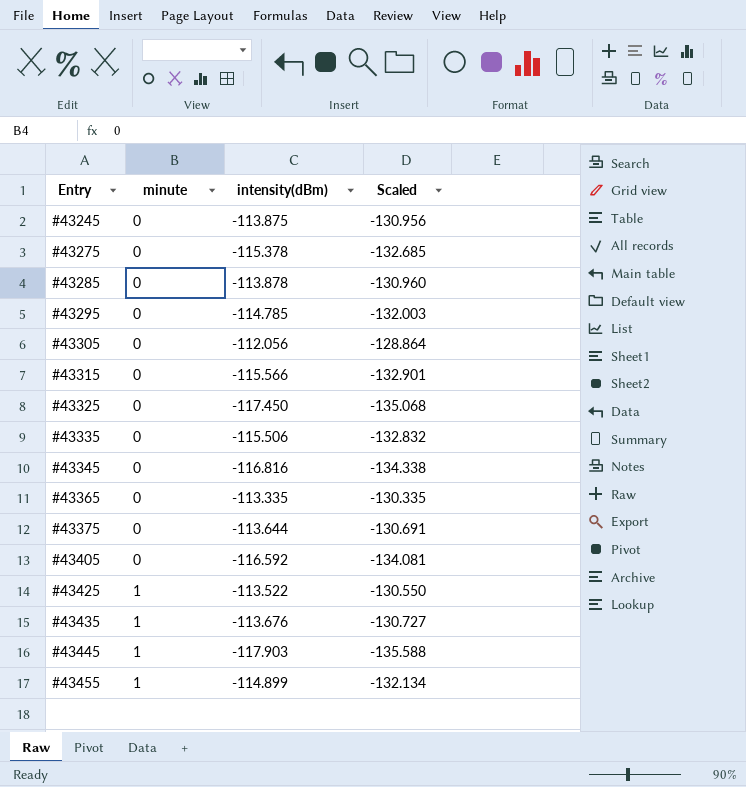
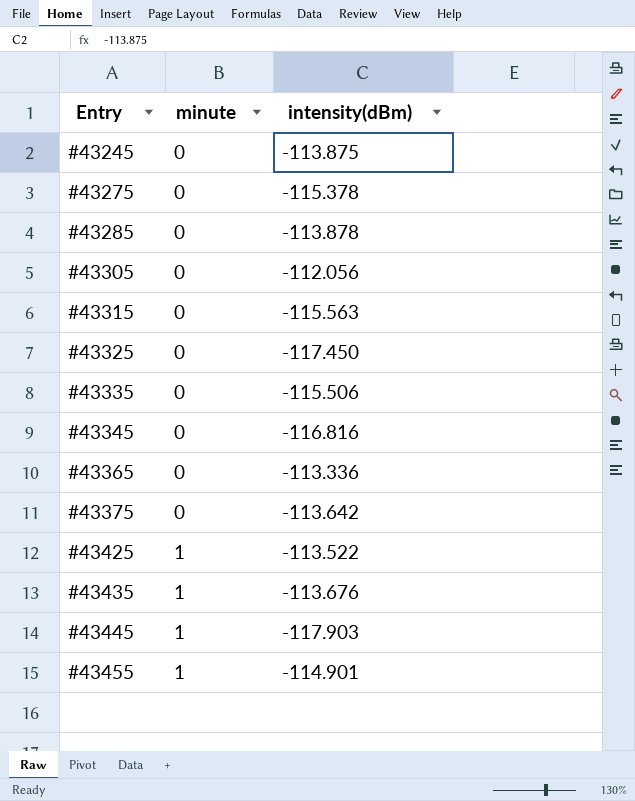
column Scaled | formula: [intensity(dBm)] * 1.15 -> none
row #43295: 0 | -114.785 | -132.003 -> none
row #43405: 0 | -116.592 | -134.081 -> none
#43315 | intensity(dBm): -115.566 -> -115.563
#43365 | intensity(dBm): -113.335 -> -113.336
#43375 | intensity(dBm): -113.644 -> -113.642
#43455 | intensity(dBm): -114.899 -> -114.901

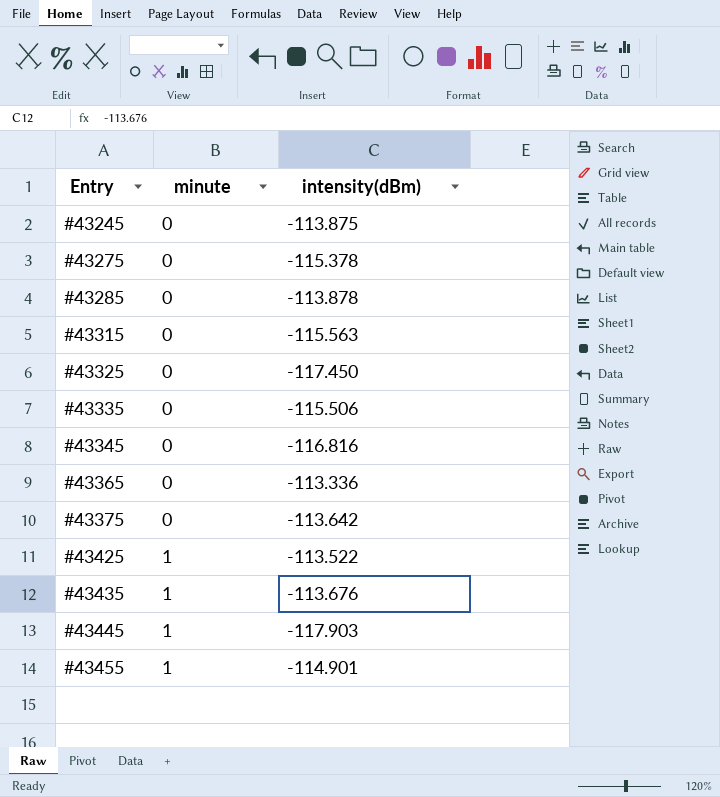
row #43305: 0 | -112.056 -> none

